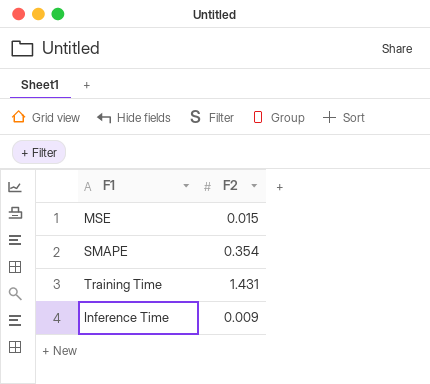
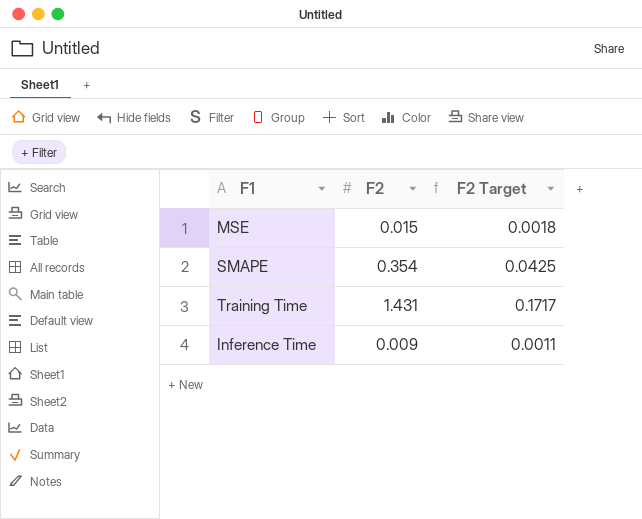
column F2 Target | formula: none -> [F2] * 0.12

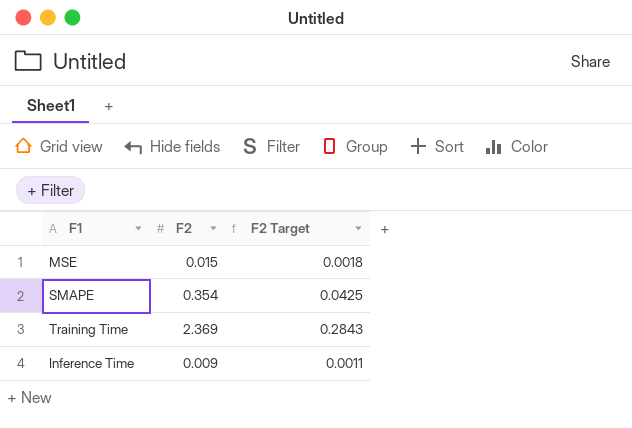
Training Time | F2: 1.431 -> 2.369
Training Time | F2 Target: 0.1717 -> 0.2843

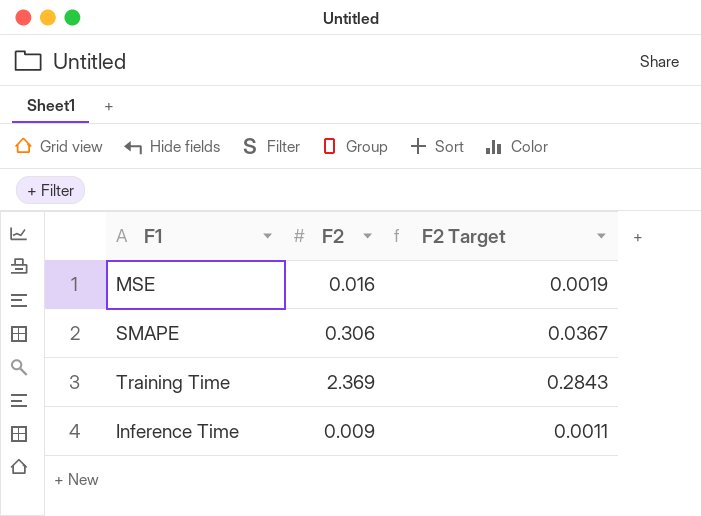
MSE | F2: 0.015 -> 0.016
MSE | F2 Target: 0.0018 -> 0.0019
SMAPE | F2: 0.354 -> 0.306
SMAPE | F2 Target: 0.0425 -> 0.0367

